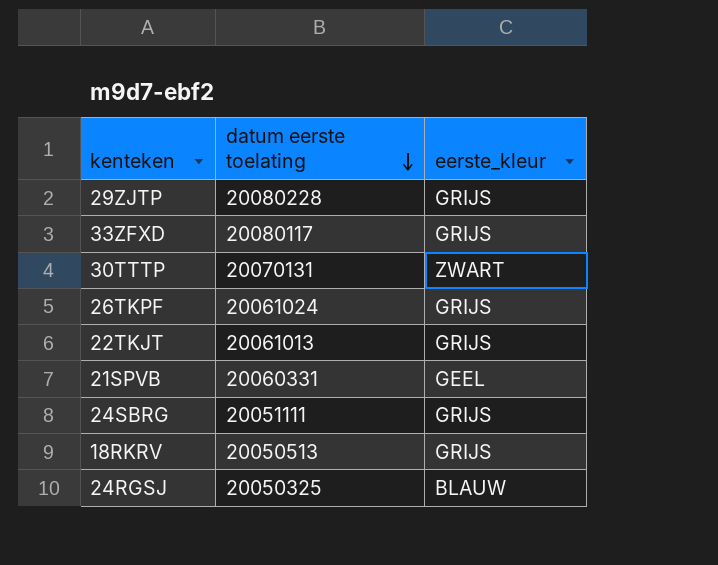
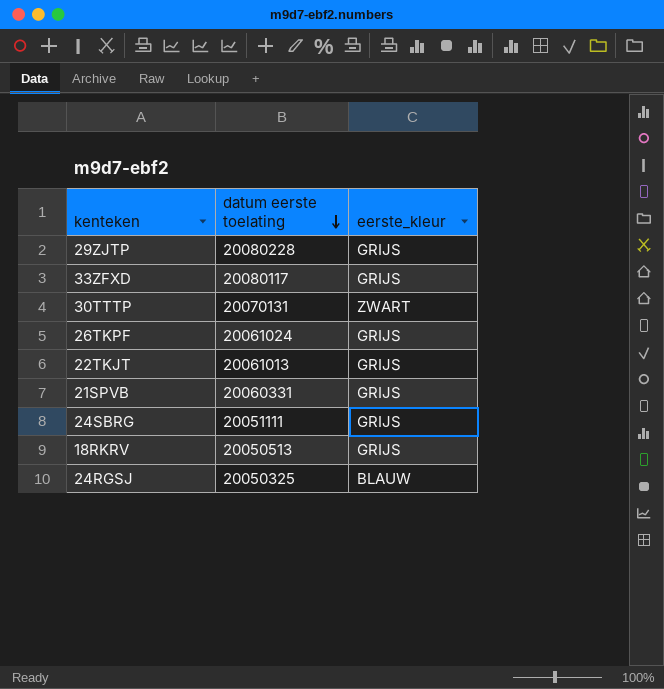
21SPVB | eerste_kleur: GEEL -> GRIJS

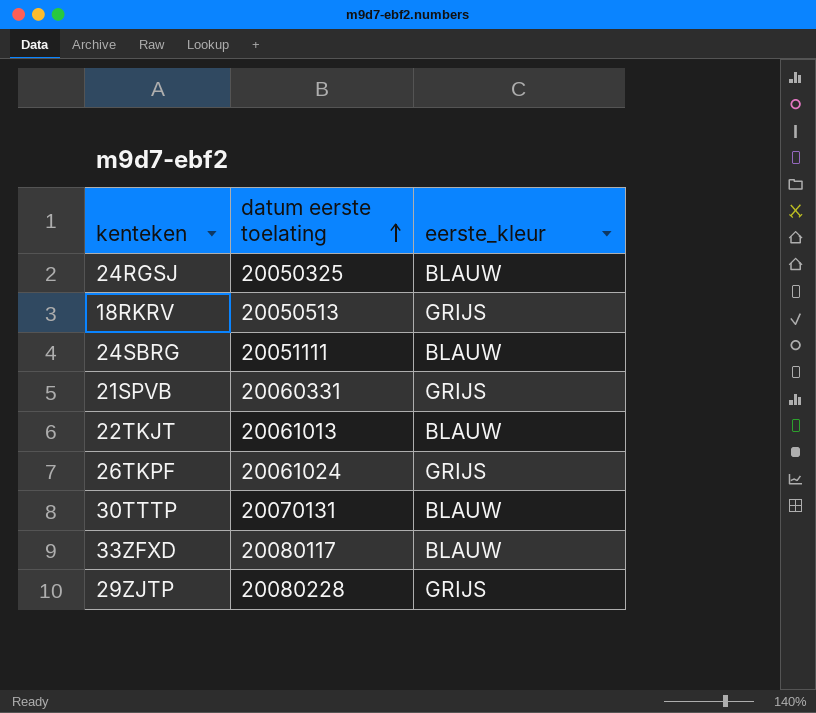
row order: datum eerste toelating descending -> datum eerste toelating ascending
24SBRG | eerste_kleur: GRIJS -> BLAUW
22TKJT | eerste_kleur: GRIJS -> BLAUW
30TTTP | eerste_kleur: ZWART -> BLAUW
33ZFXD | eerste_kleur: GRIJS -> BLAUW

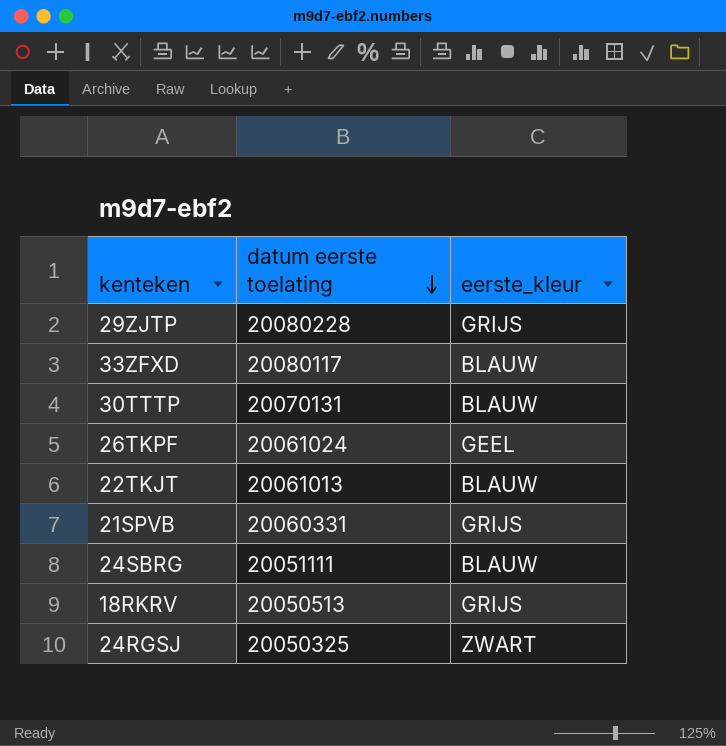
row order: datum eerste toelating ascending -> datum eerste toelating descending
26TKPF | eerste_kleur: GRIJS -> GEEL
24RGSJ | eerste_kleur: BLAUW -> ZWART

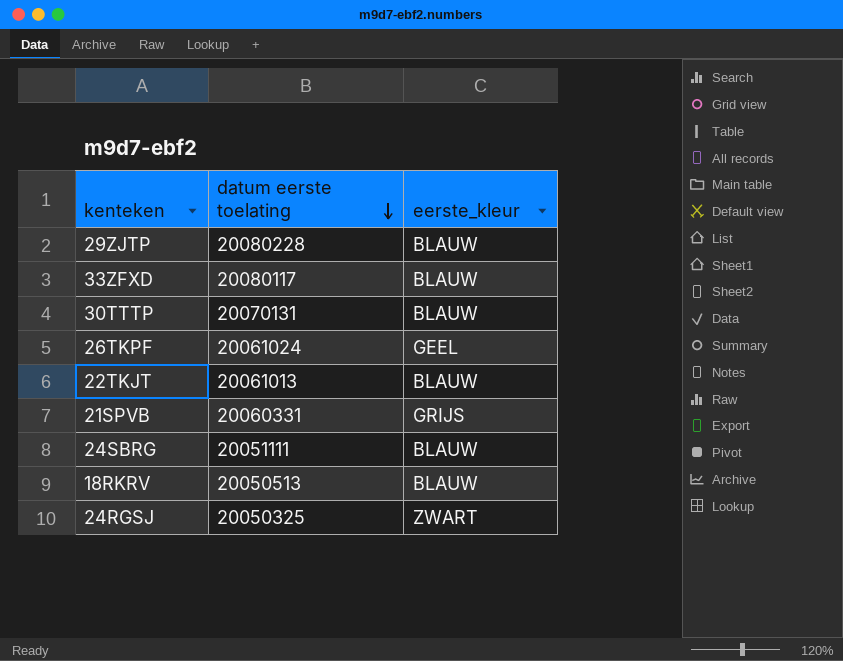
29ZJTP | eerste_kleur: GRIJS -> BLAUW
18RKRV | eerste_kleur: GRIJS -> BLAUW

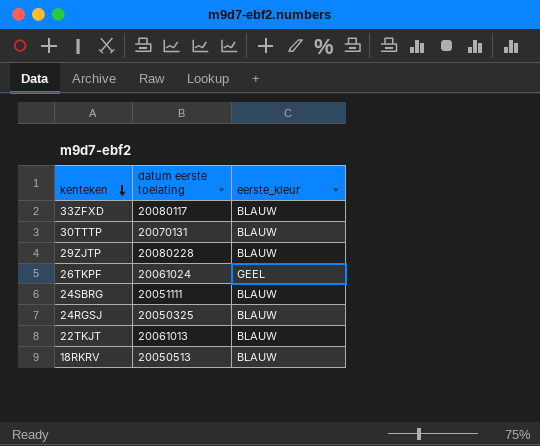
row order: datum eerste toelating descending -> kenteken descending
row 21SPVB: 20060331 | GRIJS -> none
24RGSJ | eerste_kleur: ZWART -> BLAUW

